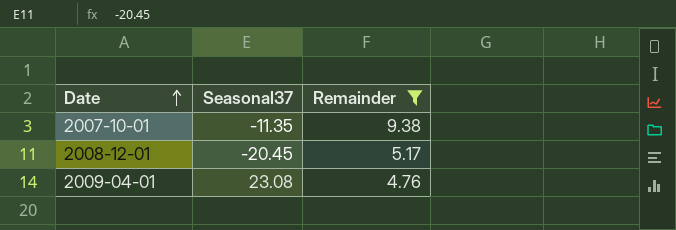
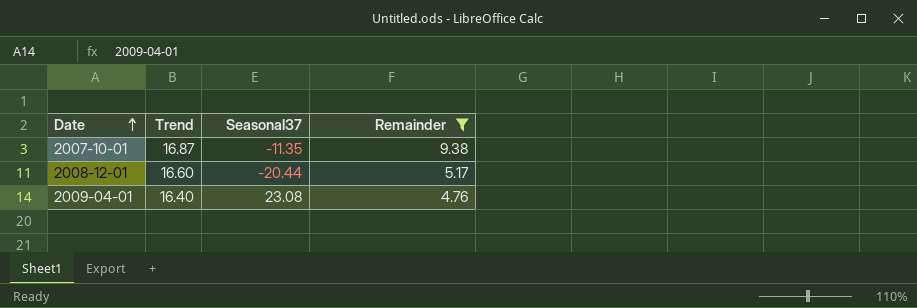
column Trend | position: none -> 2
2008-12-01 | Seasonal37: -20.45 -> -20.44

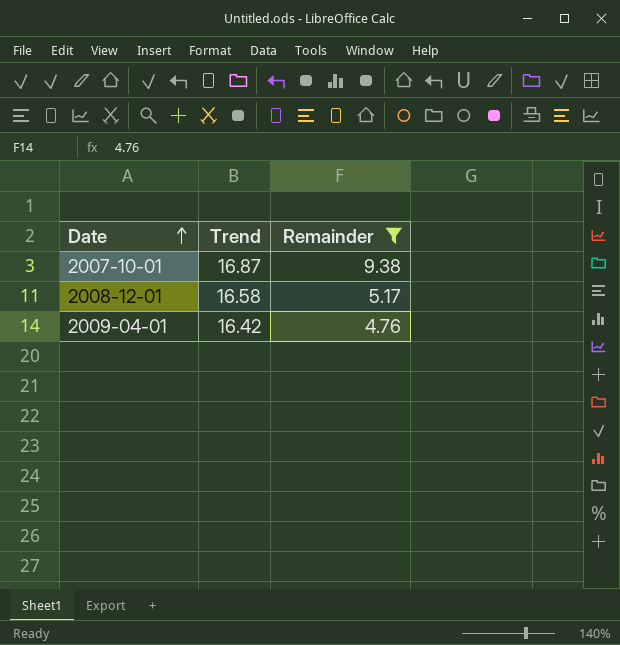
column Seasonal37 | position: 3 -> none
2008-12-01 | Trend: 16.60 -> 16.58
2009-04-01 | Trend: 16.40 -> 16.42

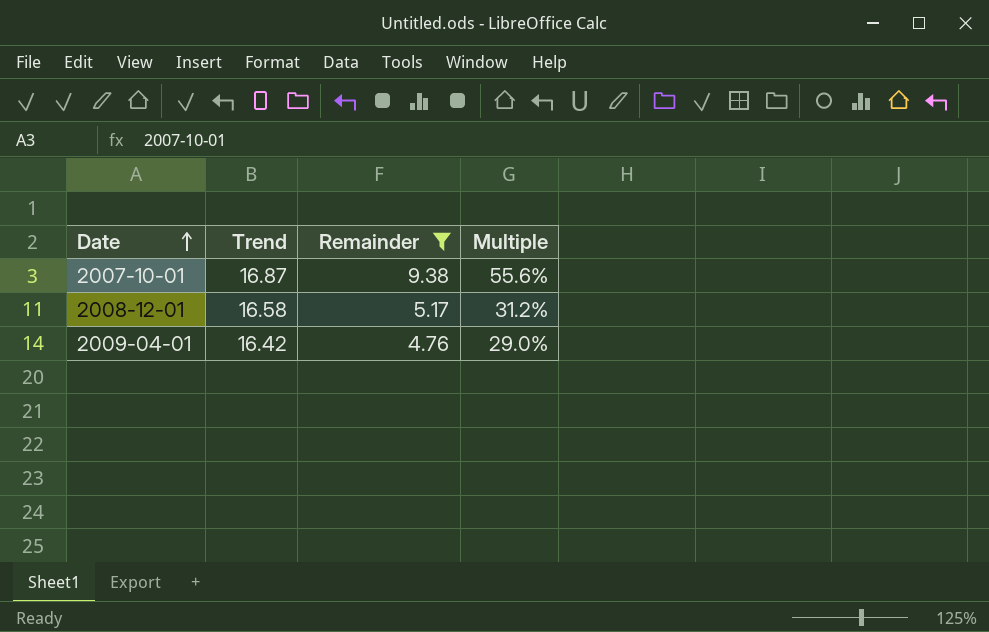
column Multiple | formula: none -> [Remainder] / [Trend]

